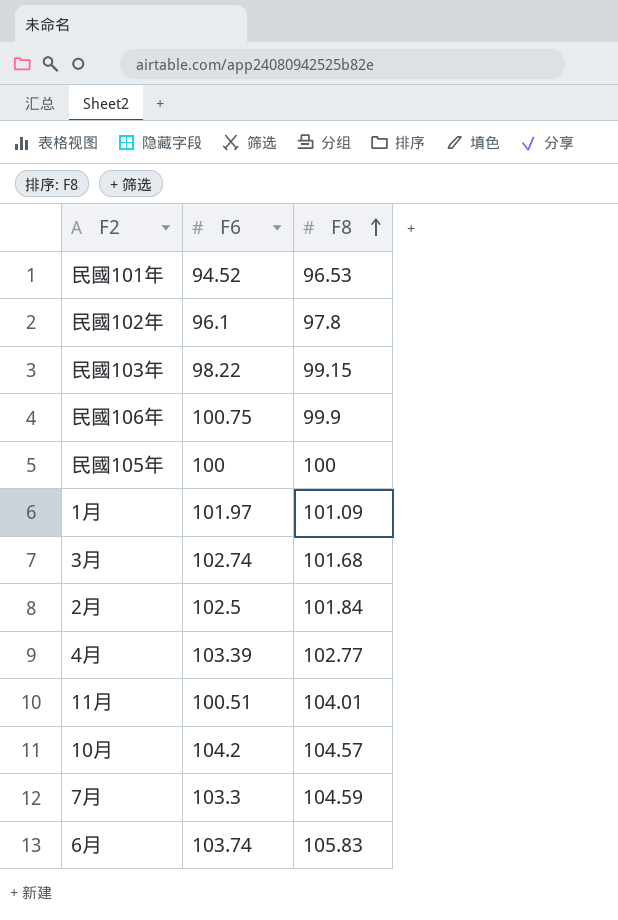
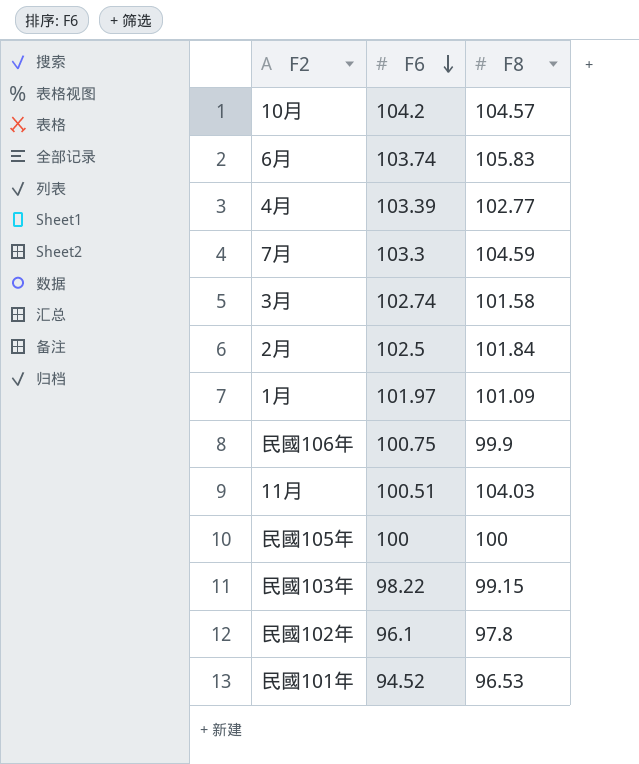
row order: F8 ascending -> F6 descending
3月 | F8: 101.68 -> 101.58
11月 | F8: 104.01 -> 104.03

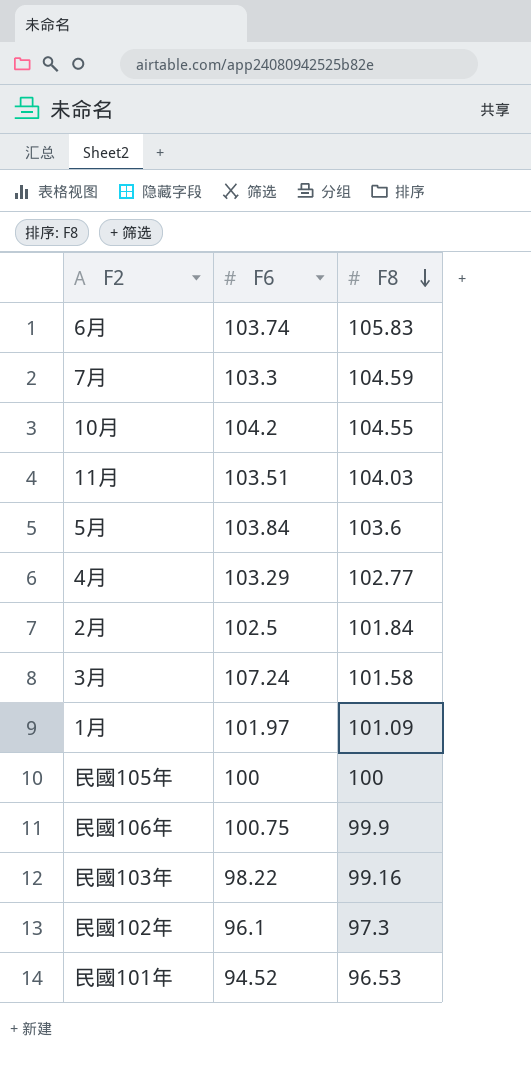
row order: F6 descending -> F8 descending
10月 | F8: 104.57 -> 104.55
11月 | F6: 100.51 -> 103.51
row 5月: none -> 103.84 | 103.6
4月 | F6: 103.39 -> 103.29
3月 | F6: 102.74 -> 107.24
民國103年 | F8: 99.15 -> 99.16
民國102年 | F8: 97.8 -> 97.3

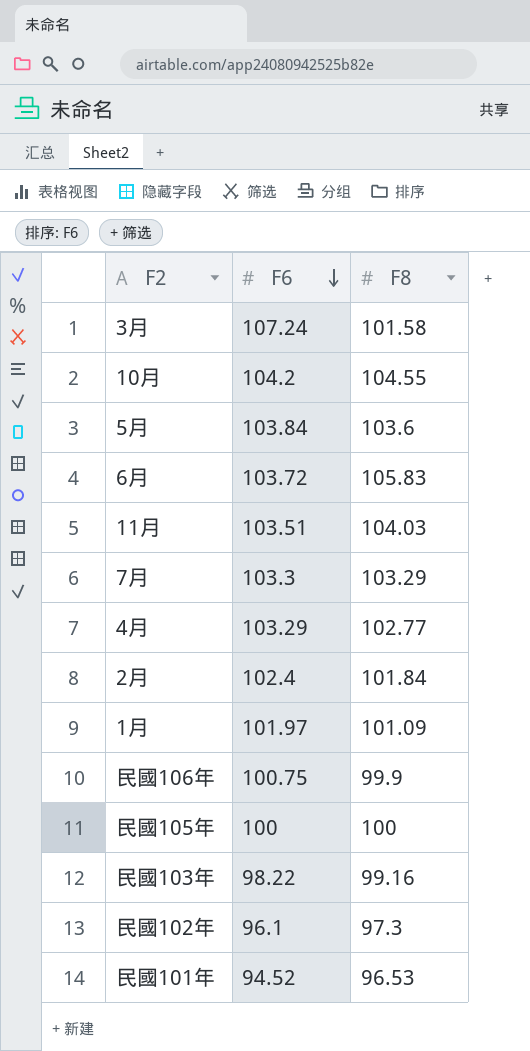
row order: F8 descending -> F6 descending
6月 | F6: 103.74 -> 103.72
7月 | F8: 104.59 -> 103.29
2月 | F6: 102.5 -> 102.4

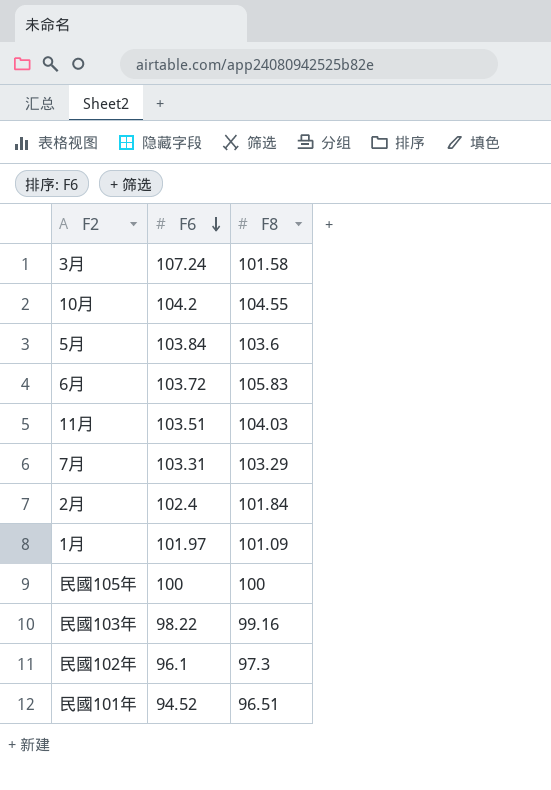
row 4月: 103.29 | 102.77 -> none
row 民國106年: 100.75 | 99.9 -> none
7月 | F6: 103.3 -> 103.31
民國101年 | F8: 96.53 -> 96.51

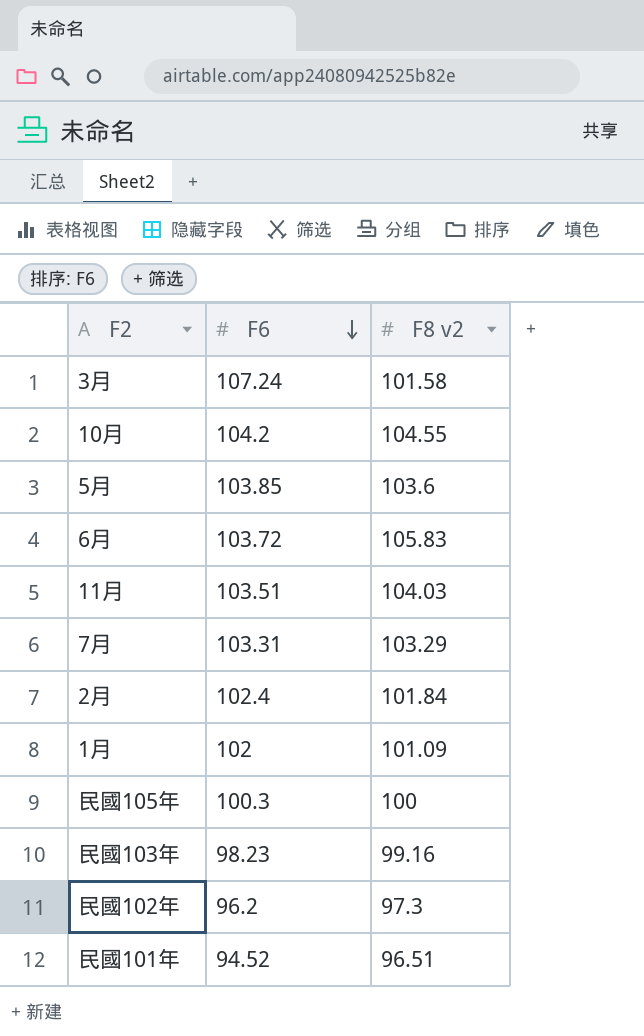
column name: F8 -> F8 v2
5月 | F6: 103.84 -> 103.85
1月 | F6: 101.97 -> 102
民國105年 | F6: 100 -> 100.3
民國103年 | F6: 98.22 -> 98.23
民國102年 | F6: 96.1 -> 96.2

